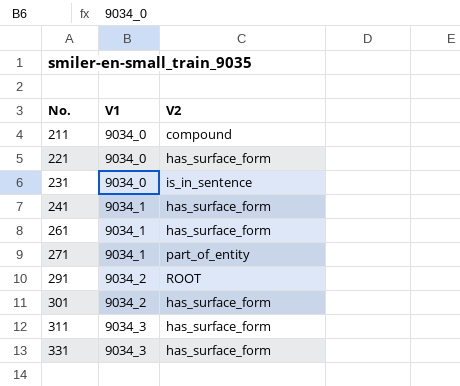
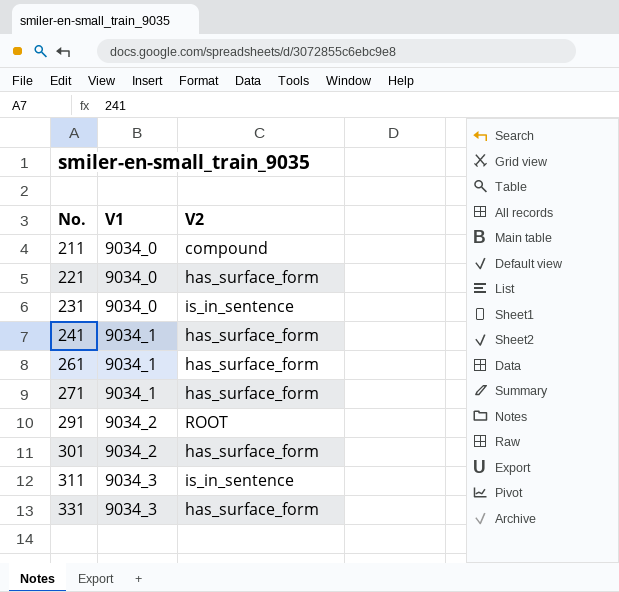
271 | V2: part_of_entity -> has_surface_form
311 | V2: has_surface_form -> is_in_sentence

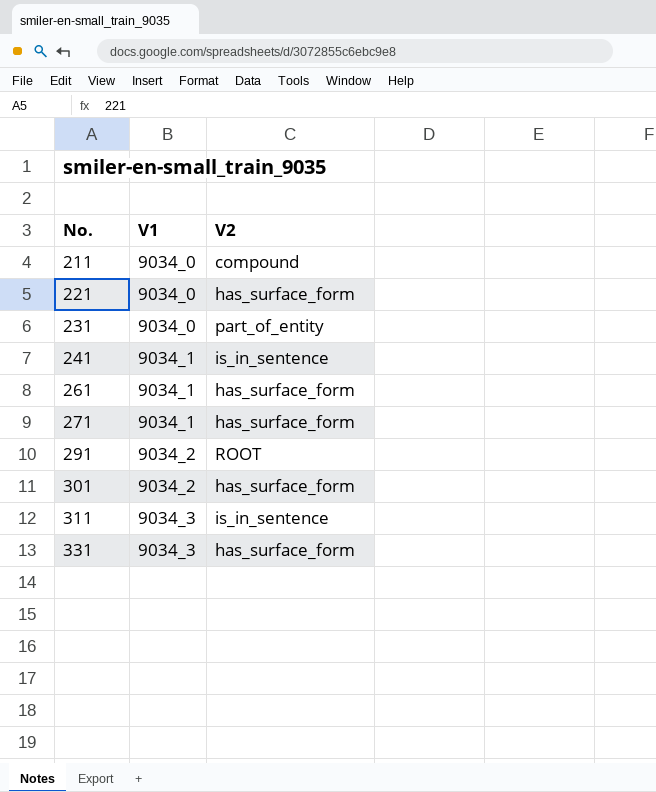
231 | V2: is_in_sentence -> part_of_entity
241 | V2: has_surface_form -> is_in_sentence

